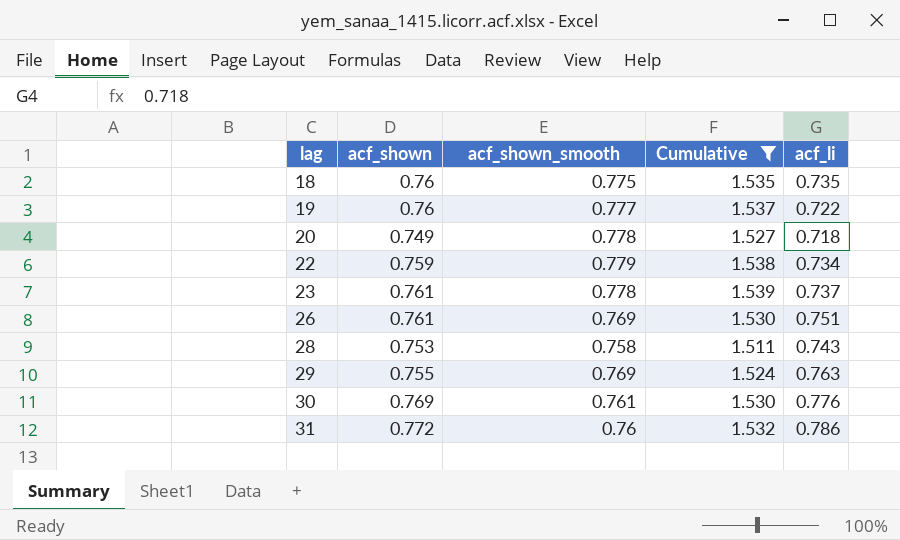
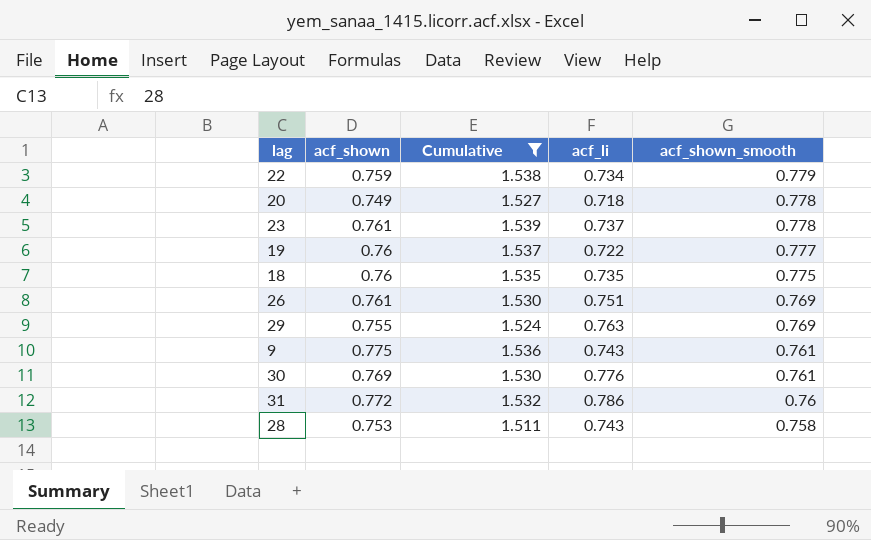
row order: lag ascending -> acf_shown_smooth descending
column acf_shown_smooth | position: 3 -> 5
row 9: none -> 0.775 | 1.536 | 0.743 | 0.761

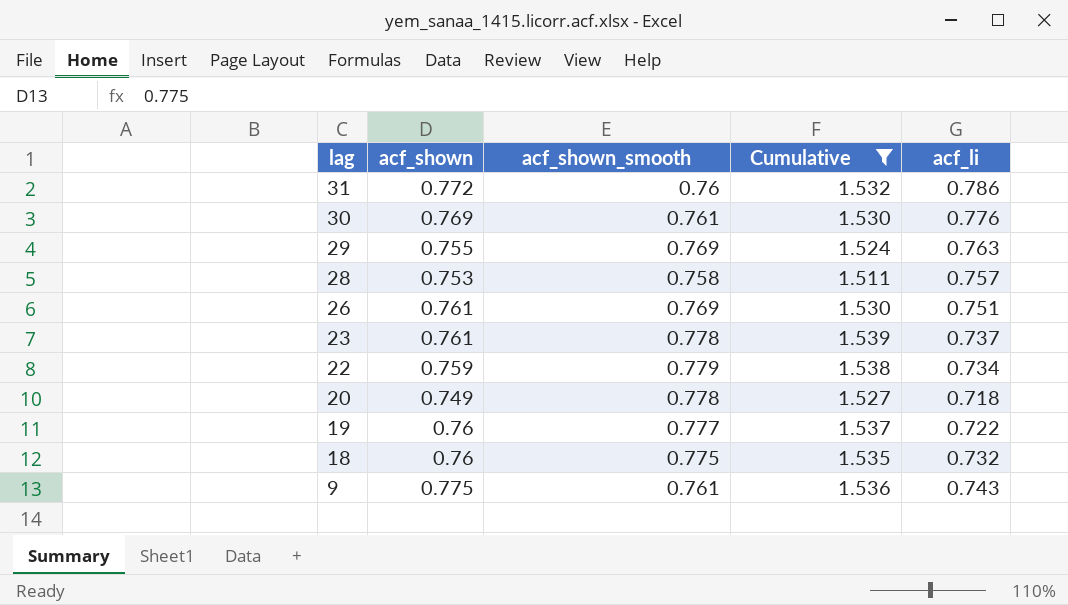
row order: acf_shown_smooth descending -> lag descending
column acf_shown_smooth | position: 5 -> 3
28 | acf_li: 0.743 -> 0.757
18 | acf_li: 0.735 -> 0.732

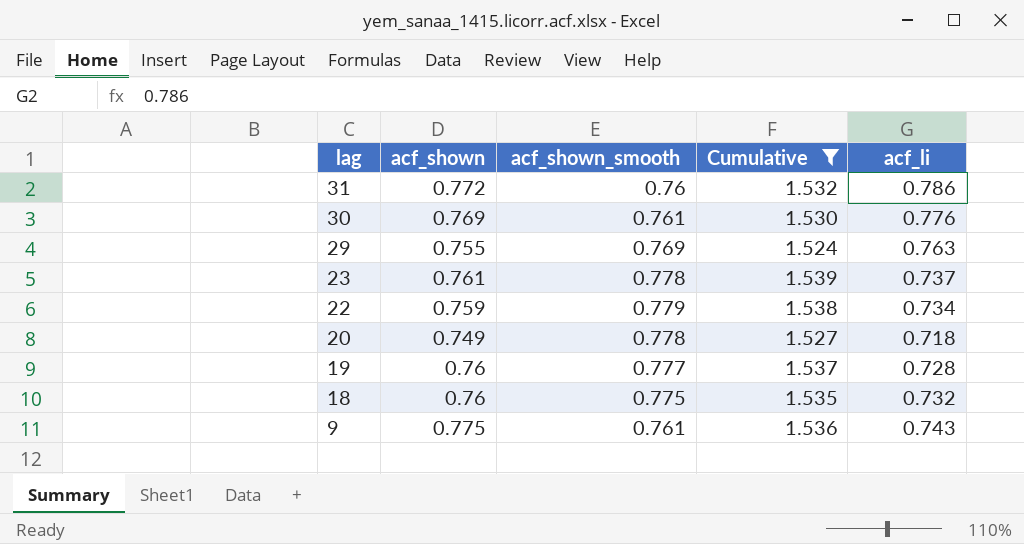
row 28: 0.753 | 0.758 | 1.511 | 0.757 -> none
row 26: 0.761 | 0.769 | 1.530 | 0.751 -> none
19 | acf_li: 0.722 -> 0.728

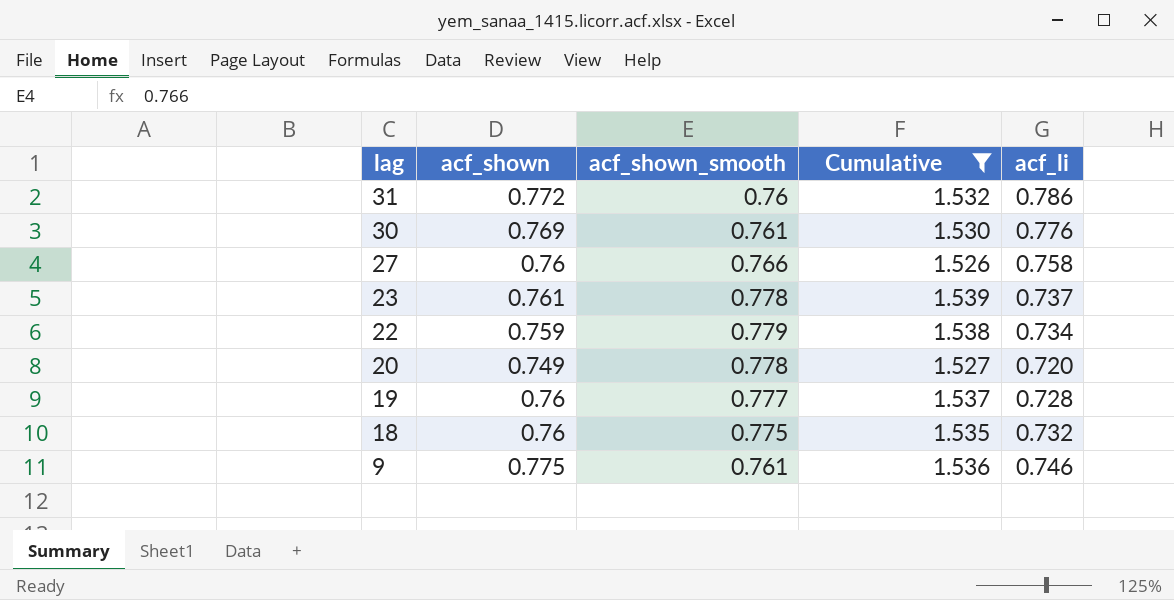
row 29: 0.755 | 0.769 | 1.524 | 0.763 -> none
row 27: none -> 0.76 | 0.766 | 1.526 | 0.758
20 | acf_li: 0.718 -> 0.720
9 | acf_li: 0.743 -> 0.746

